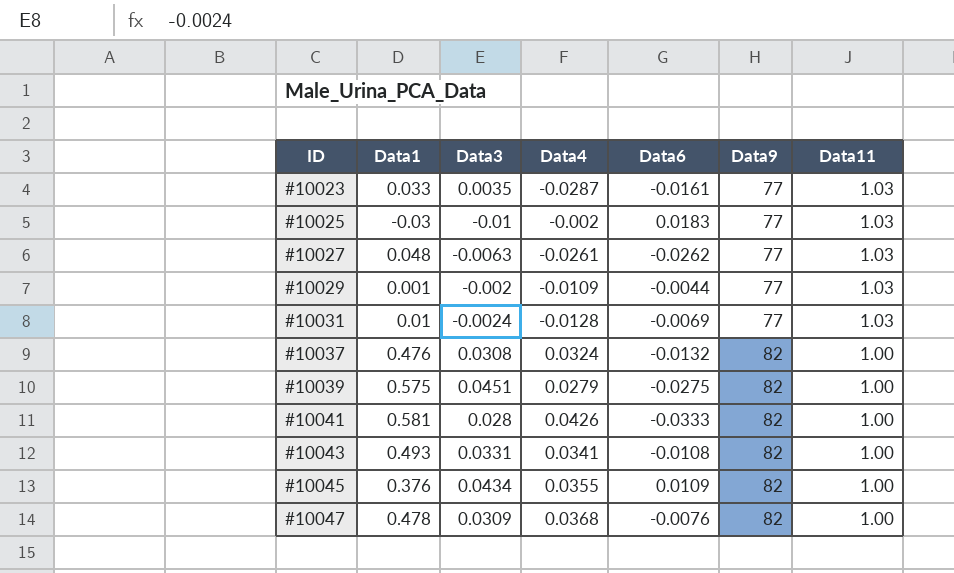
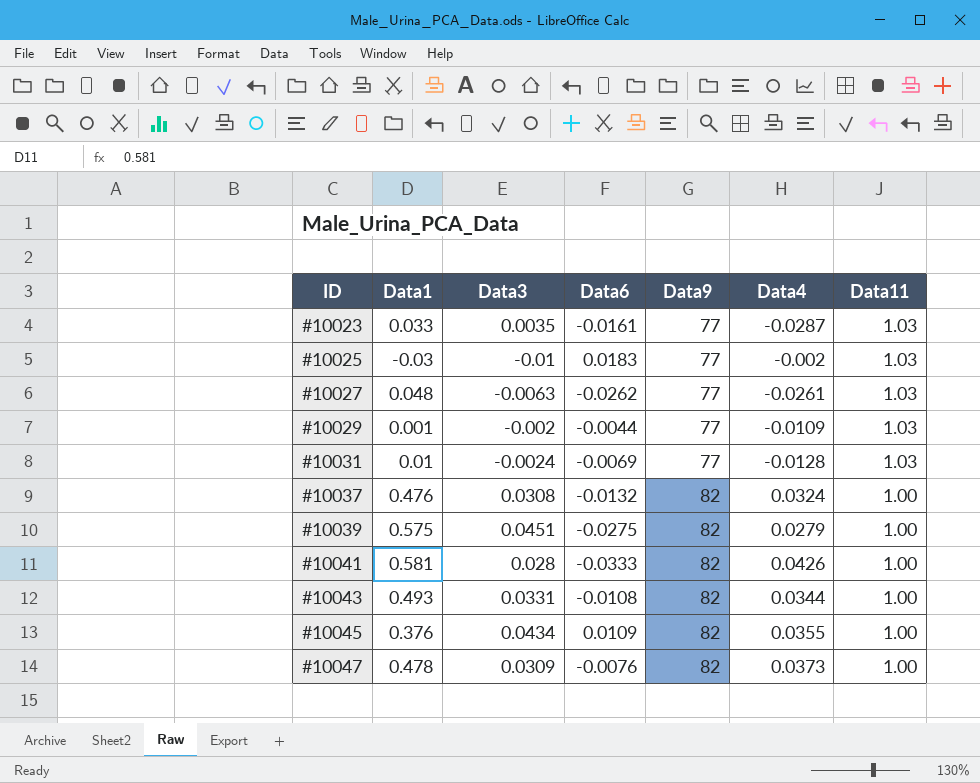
column Data4 | position: 4 -> 6
#10043 | Data4: 0.0341 -> 0.0344
#10047 | Data4: 0.0368 -> 0.0373

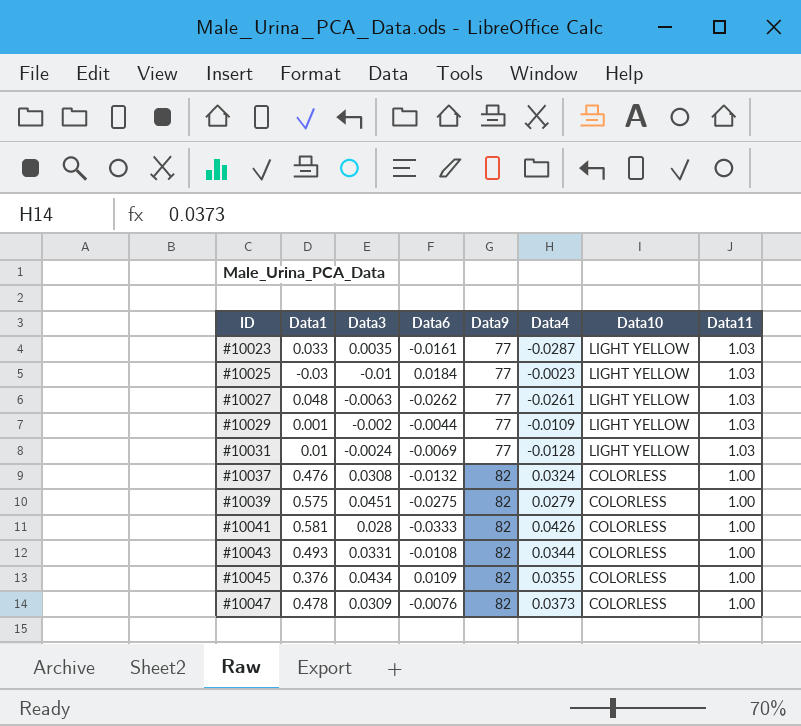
column Data10 | position: none -> 7
#10025 | Data6: 0.0183 -> 0.0184
#10025 | Data4: -0.002 -> -0.0023

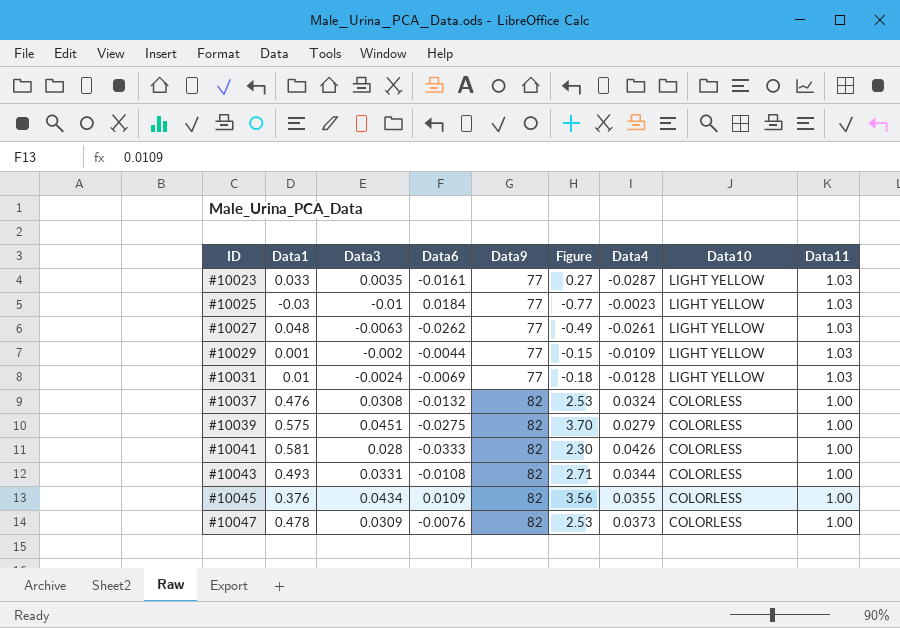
column Figure | formula: none -> [Data3] * [Data9]

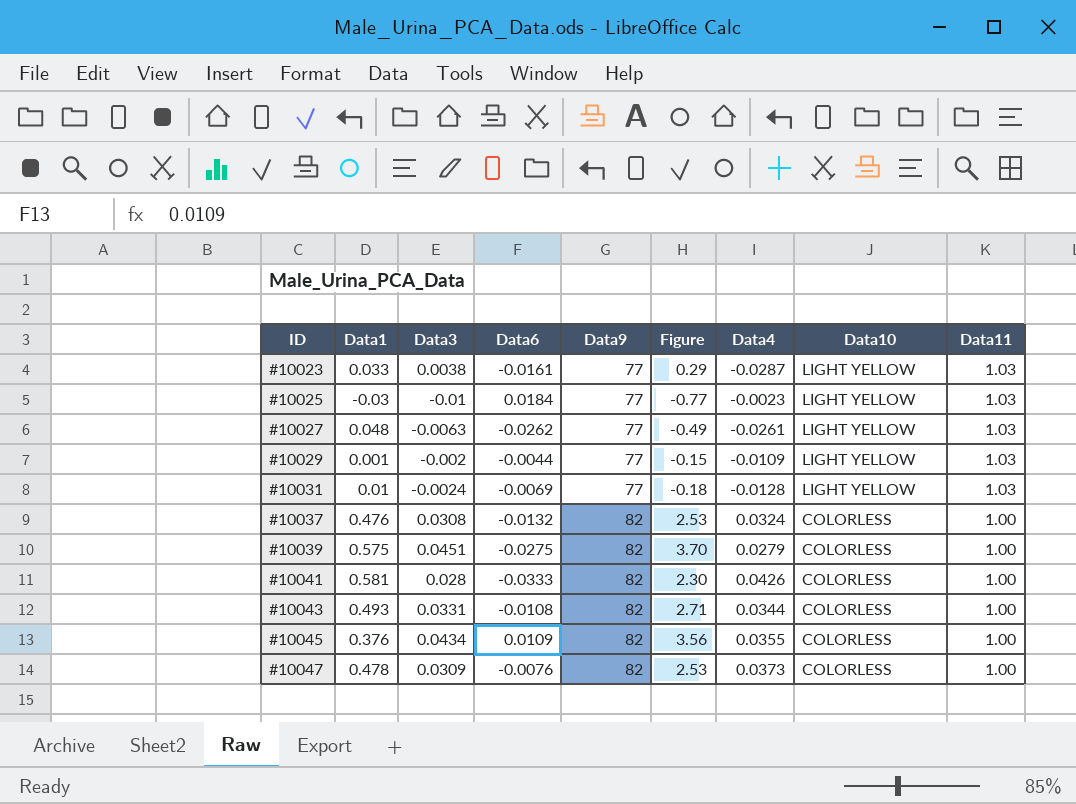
#10023 | Data3: 0.0035 -> 0.0038
#10023 | Figure: 0.27 -> 0.29

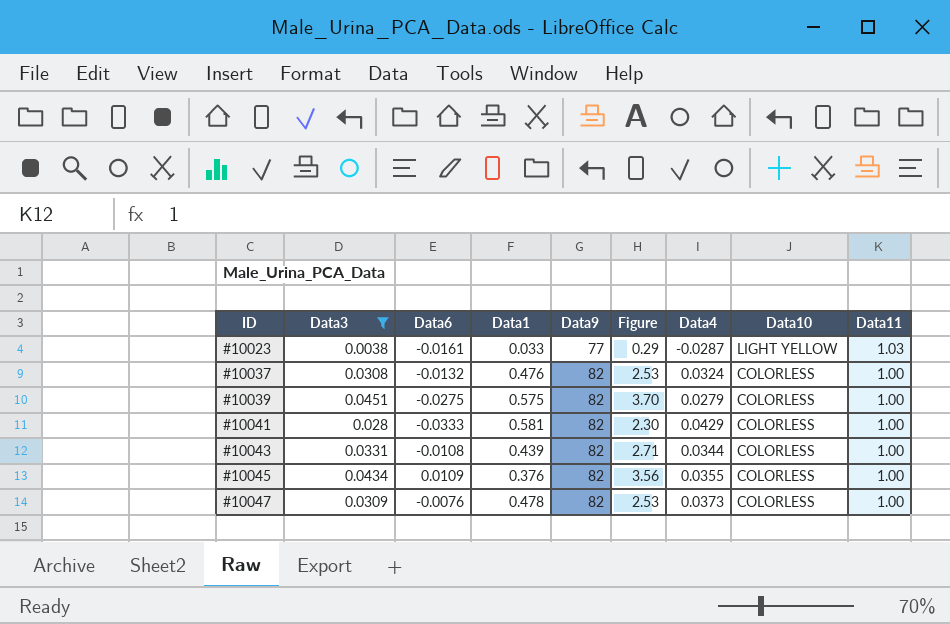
filter: none -> Data3 >= 0.0038
column Data1 | position: 2 -> 4
#10041 | Data4: 0.0426 -> 0.0429
#10043 | Data1: 0.493 -> 0.439

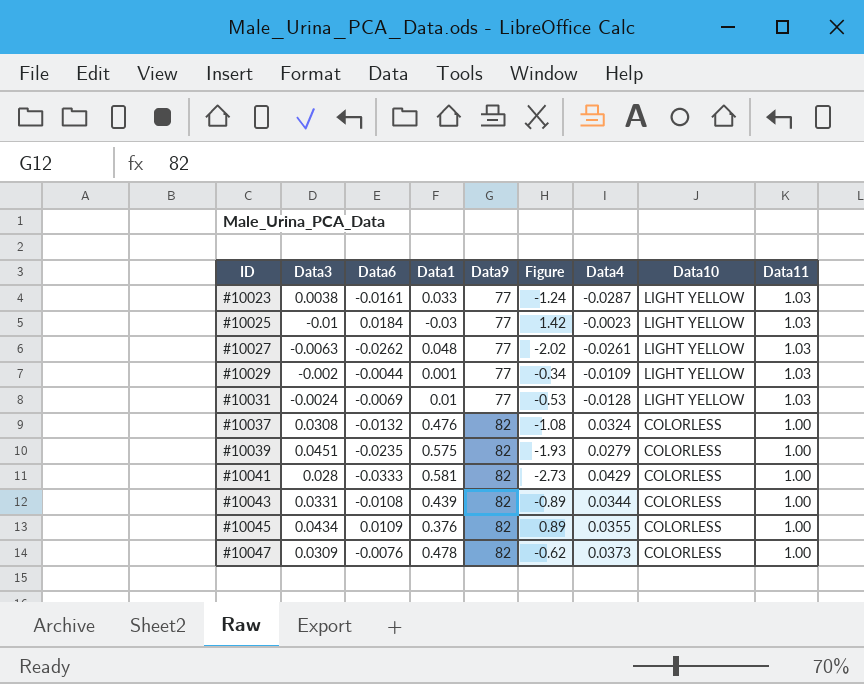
filter: Data3 >= 0.0038 -> none
column Figure | formula: [Data3] * [Data9] -> [Data6] * [Data9]
#10039 | Data6: -0.0275 -> -0.0235

